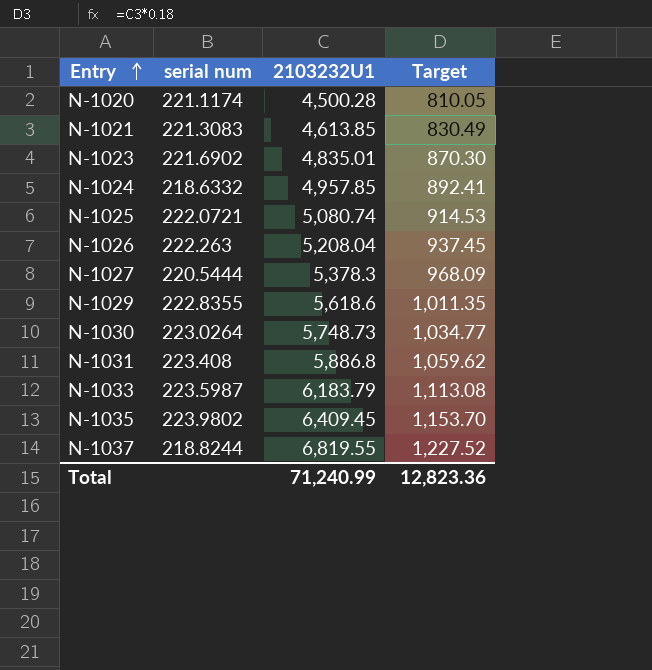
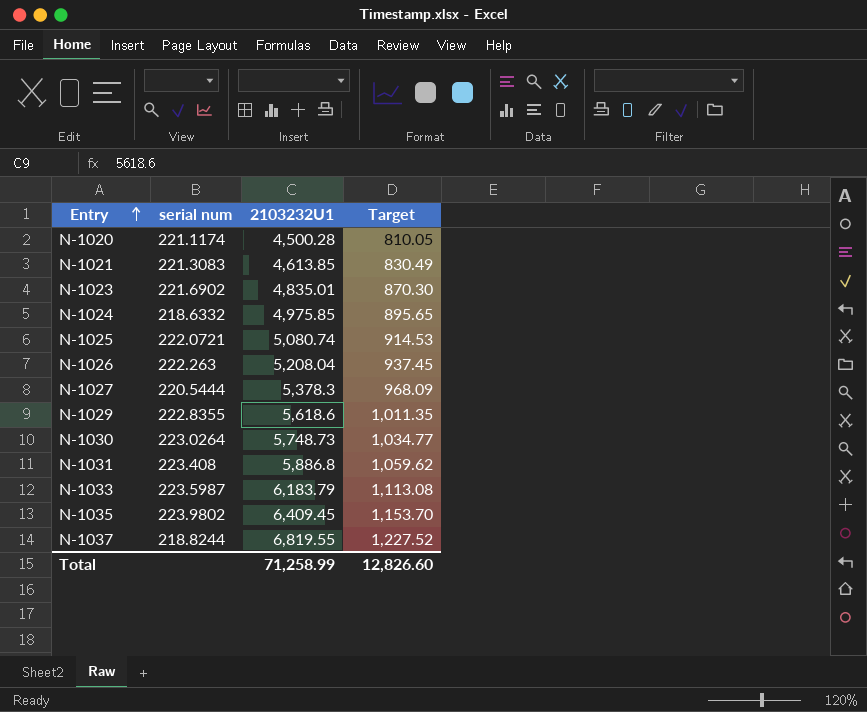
N-1024 | 2103232U1: 4,957.85 -> 4,975.85
N-1024 | Target: 892.41 -> 895.65
Total | 2103232U1: 71,240.99 -> 71,258.99
Total | Target: 12,823.36 -> 12,826.60

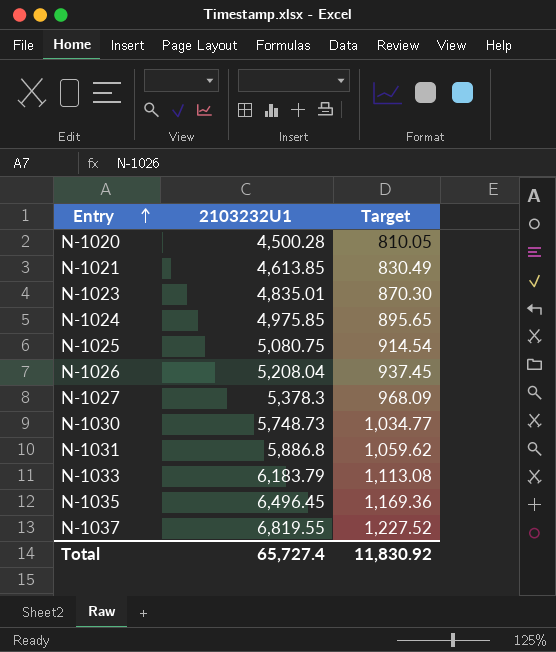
column serial num | position: 2 -> none
row N-1029: 222.8355 | 5,618.6 | 1,011.35 -> none
N-1025 | 2103232U1: 5,080.74 -> 5,080.75
N-1025 | Target: 914.53 -> 914.54
N-1035 | 2103232U1: 6,409.45 -> 6,496.45
N-1035 | Target: 1,153.70 -> 1,169.36
Total | 2103232U1: 71,258.99 -> 65,727.4
Total | Target: 12,826.60 -> 11,830.92

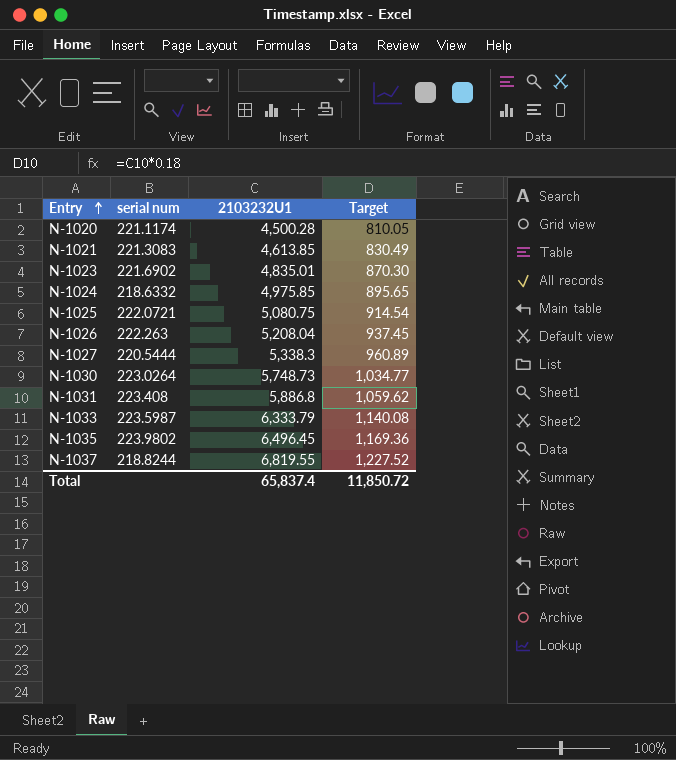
column serial num | position: none -> 2
N-1027 | 2103232U1: 5,378.3 -> 5,338.3
N-1027 | Target: 968.09 -> 960.89
N-1033 | 2103232U1: 6,183.79 -> 6,333.79
N-1033 | Target: 1,113.08 -> 1,140.08
Total | 2103232U1: 65,727.4 -> 65,837.4
Total | Target: 11,830.92 -> 11,850.72

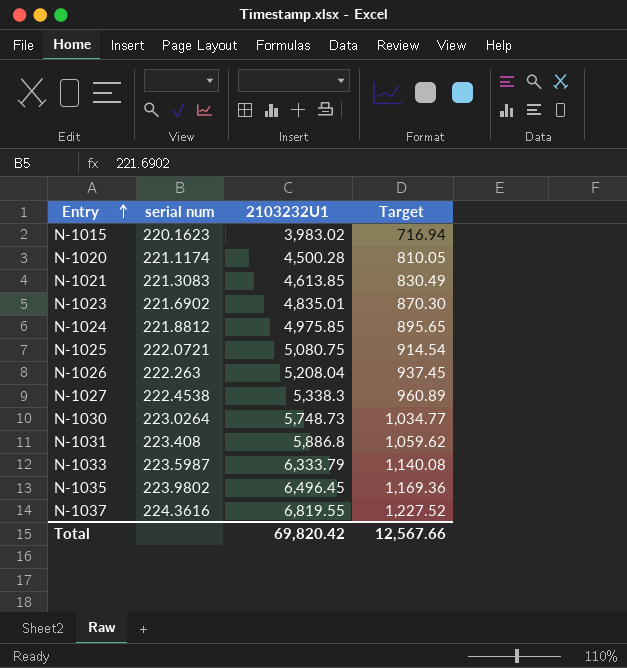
row N-1015: none -> 220.1623 | 3,983.02 | 716.94
N-1024 | serial num: 218.6332 -> 221.8812
N-1027 | serial num: 220.5444 -> 222.4538
N-1037 | serial num: 218.8244 -> 224.3616
Total | 2103232U1: 65,837.4 -> 69,820.42
Total | Target: 11,850.72 -> 12,567.66

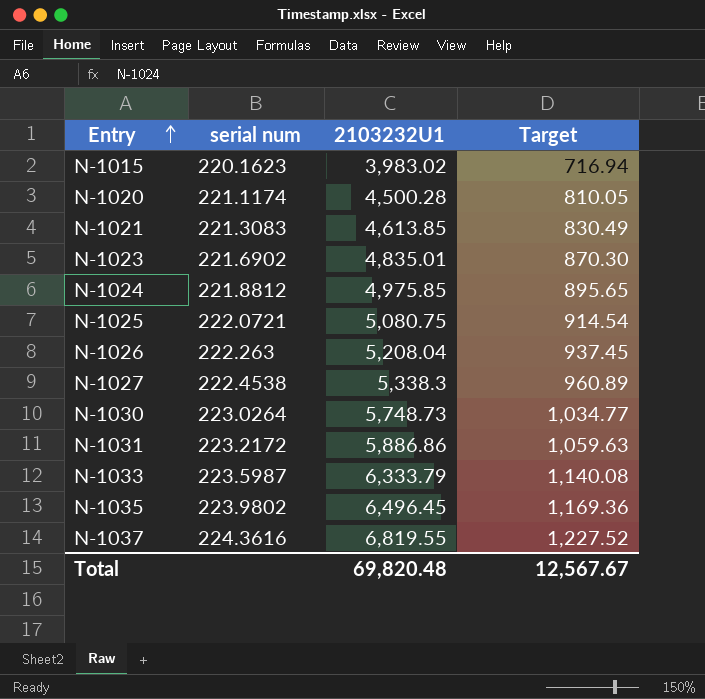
N-1031 | serial num: 223.408 -> 223.2172
N-1031 | 2103232U1: 5,886.8 -> 5,886.86
N-1031 | Target: 1,059.62 -> 1,059.63
Total | 2103232U1: 69,820.42 -> 69,820.48
Total | Target: 12,567.66 -> 12,567.67

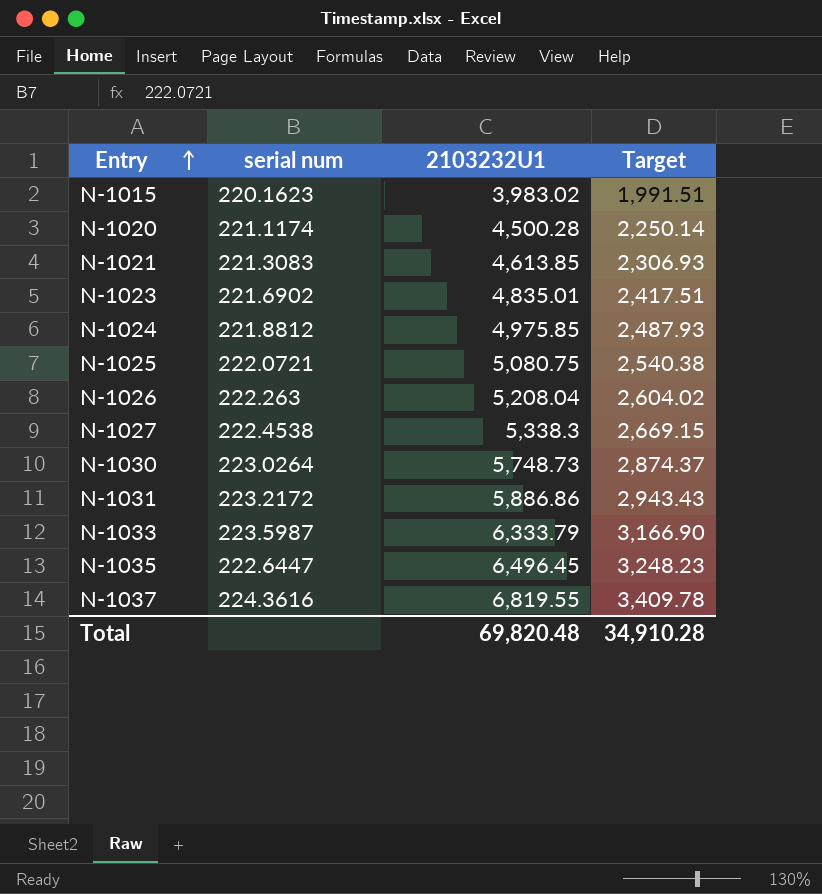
column Target | formula: [2103232U1] * 0.18 -> [2103232U1] * 0.5
N-1035 | serial num: 223.9802 -> 222.6447
Total | Target: 12,567.67 -> 34,910.28

